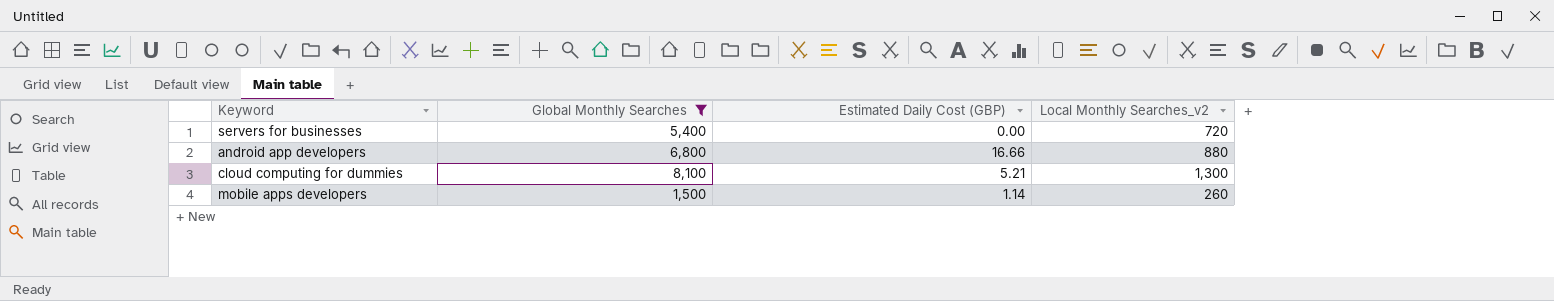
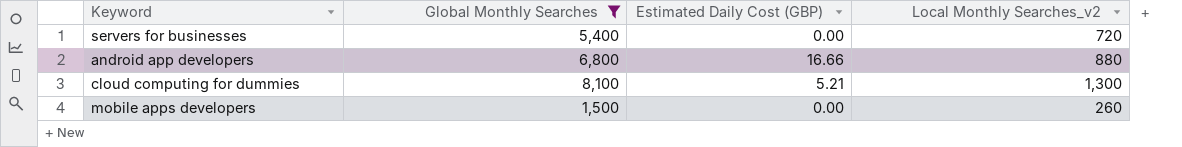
mobile apps developers | Estimated Daily Cost (GBP): 1.14 -> 0.00

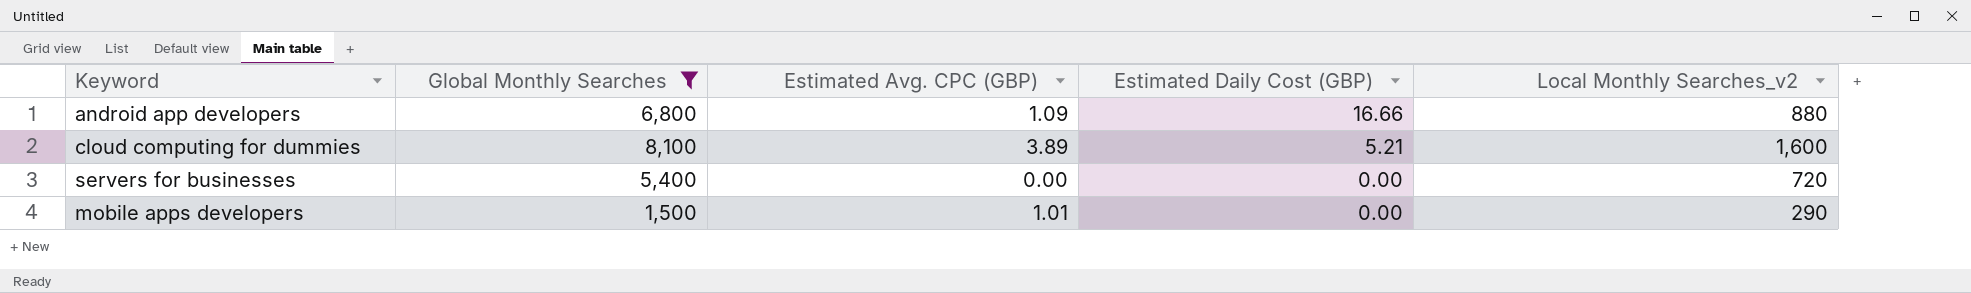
row order: none -> Estimated Daily Cost (GBP) descending
column Estimated Avg. CPC (GBP) | position: none -> 3
cloud computing for dummies | Local Monthly Searches_v2: 1,300 -> 1,600
mobile apps developers | Local Monthly Searches_v2: 260 -> 290

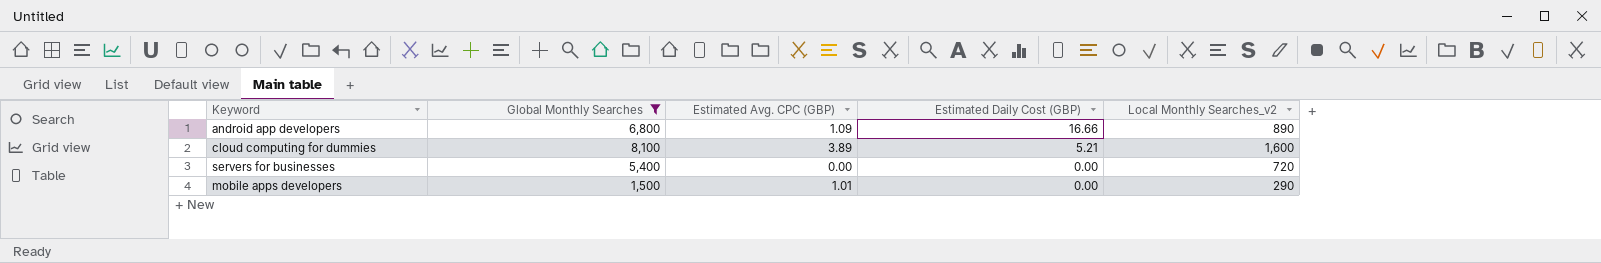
android app developers | Local Monthly Searches_v2: 880 -> 890

